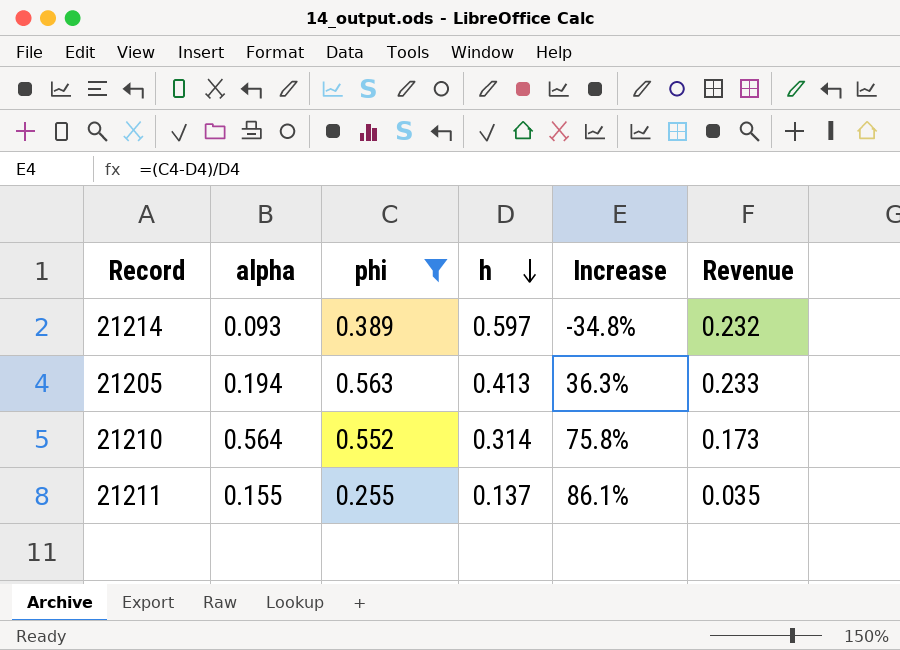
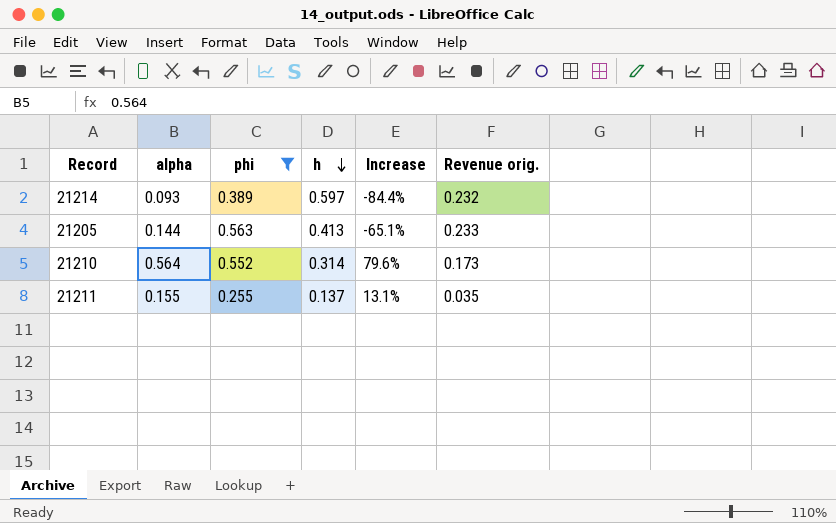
column Increase | formula: ([phi] - [h]) / [h] -> ([alpha] - [h]) / [h]
column name: Revenue -> Revenue orig.
21205 | alpha: 0.194 -> 0.144

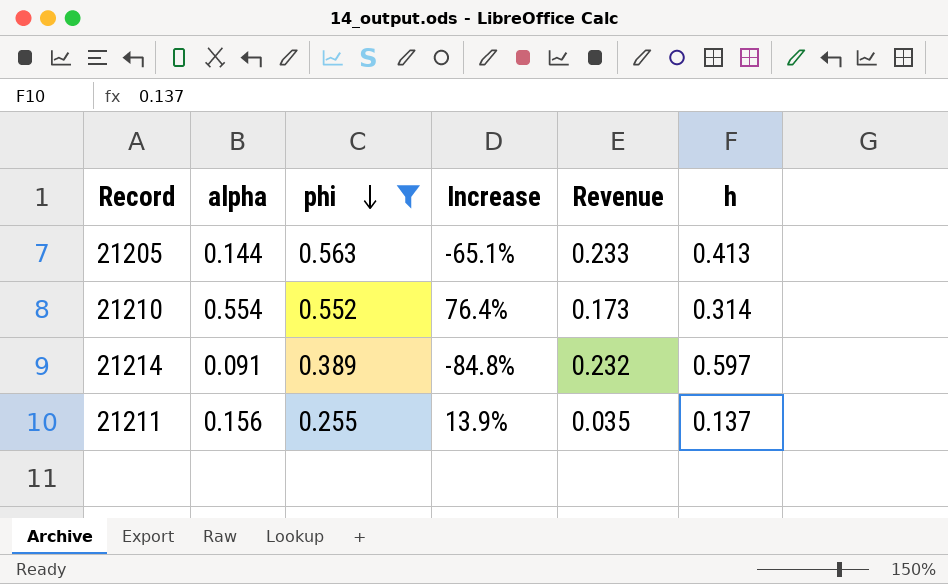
row order: h descending -> phi descending
column name: Revenue orig. -> Revenue
column h | position: 4 -> 6
21210 | alpha: 0.564 -> 0.554
21210 | Increase: 79.6% -> 76.4%
21214 | alpha: 0.093 -> 0.091
21214 | Increase: -84.4% -> -84.8%
21211 | alpha: 0.155 -> 0.156
21211 | Increase: 13.1% -> 13.9%

